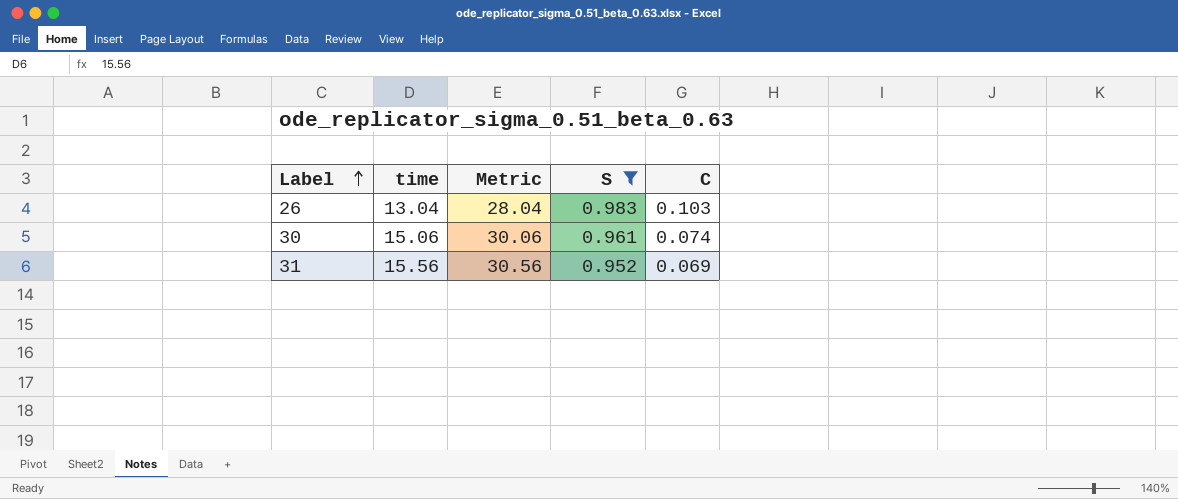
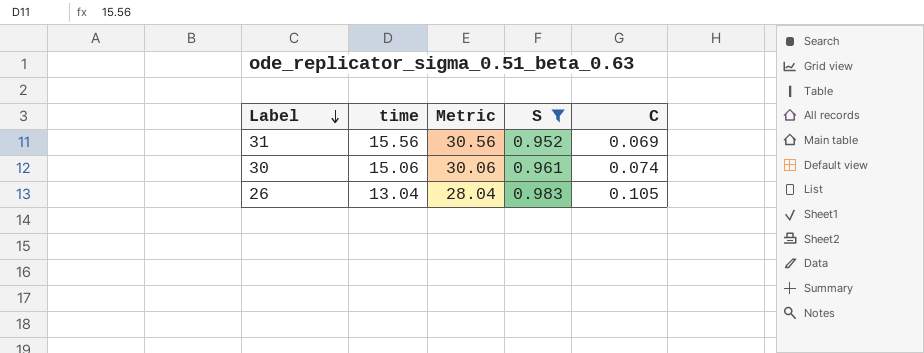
row order: Label ascending -> Label descending
26 | C: 0.103 -> 0.105

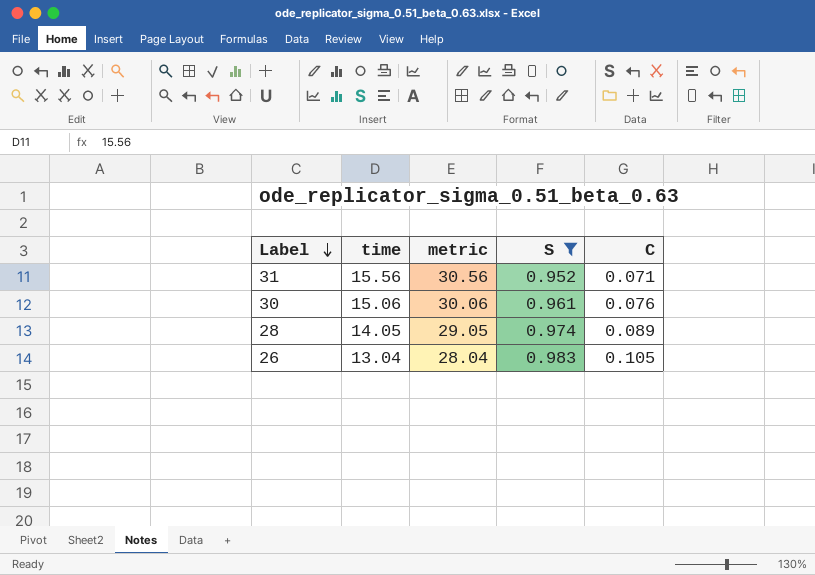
column name: Metric -> metric
31 | C: 0.069 -> 0.071
30 | C: 0.074 -> 0.076
row 28: none -> 14.05 | 29.05 | 0.974 | 0.089

